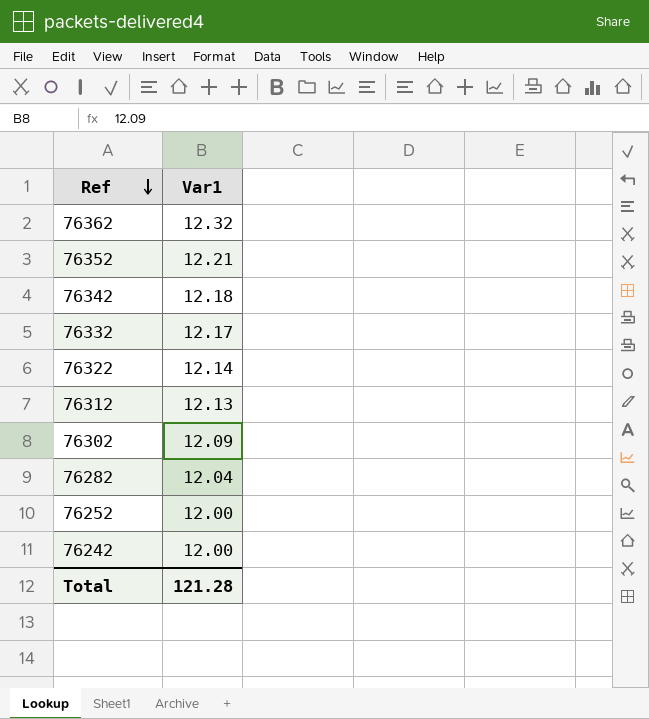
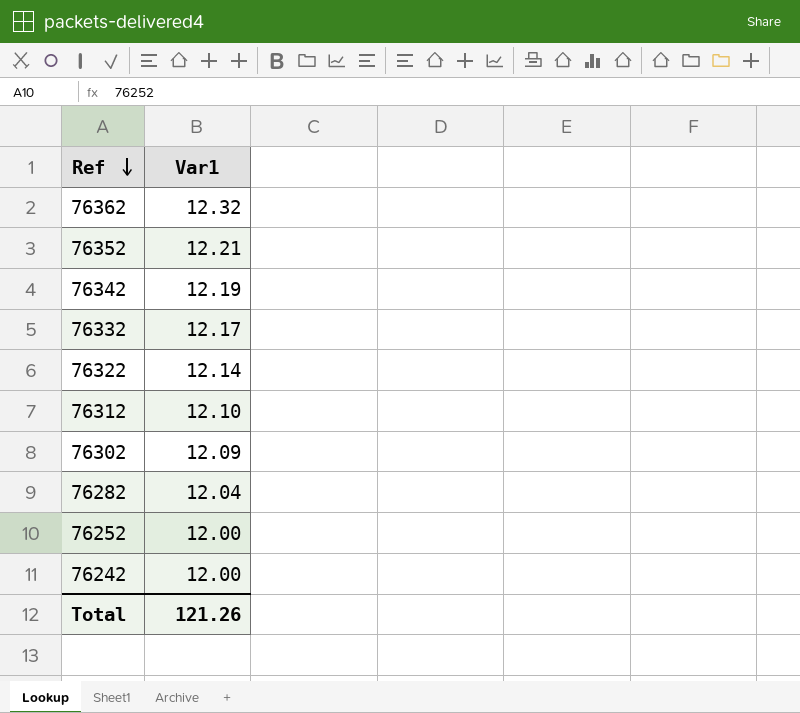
76342 | Var1: 12.18 -> 12.19
76312 | Var1: 12.13 -> 12.10
Total | Var1: 121.28 -> 121.26

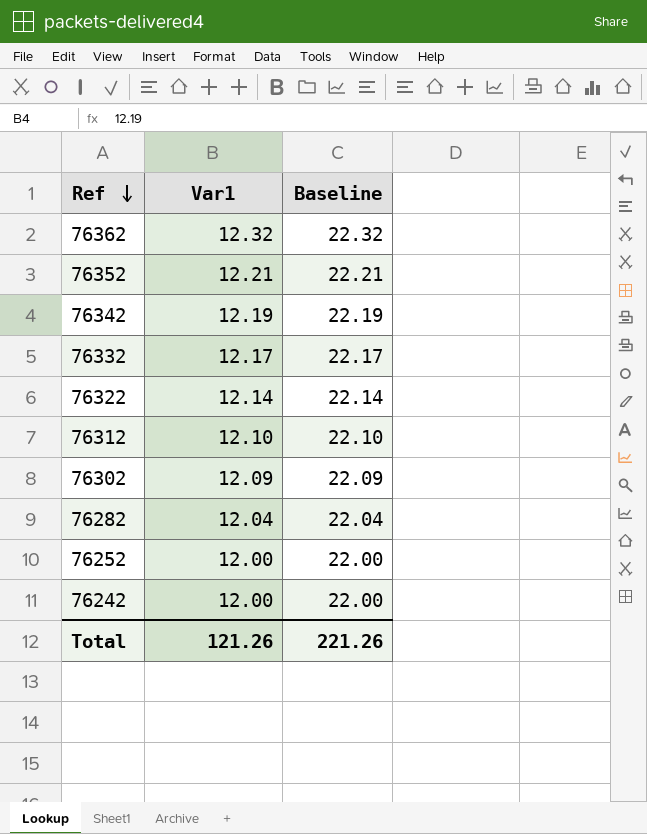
column Baseline | formula: none -> [Var1] + 10

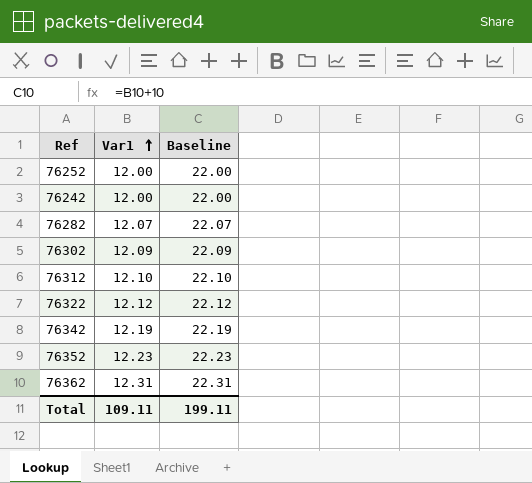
row order: Ref descending -> Var1 ascending
row 76332: 12.17 | 22.17 -> none
76282 | Var1: 12.04 -> 12.07
76282 | Baseline: 22.04 -> 22.07
76322 | Var1: 12.14 -> 12.12
76322 | Baseline: 22.14 -> 22.12
76352 | Var1: 12.21 -> 12.23
76352 | Baseline: 22.21 -> 22.23
76362 | Var1: 12.32 -> 12.31
76362 | Baseline: 22.32 -> 22.31
Total | Var1: 121.26 -> 109.11
Total | Baseline: 221.26 -> 199.11

